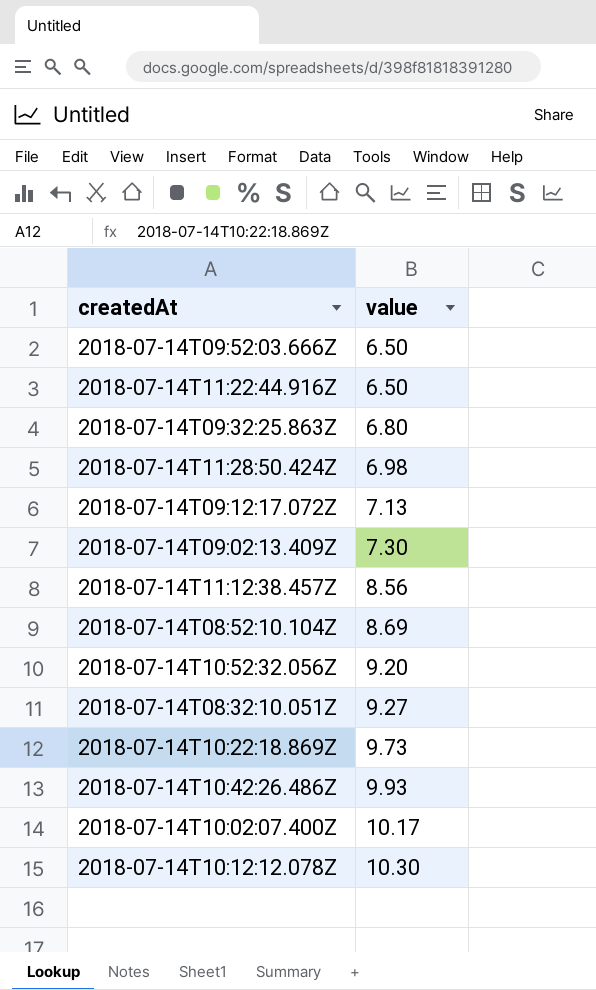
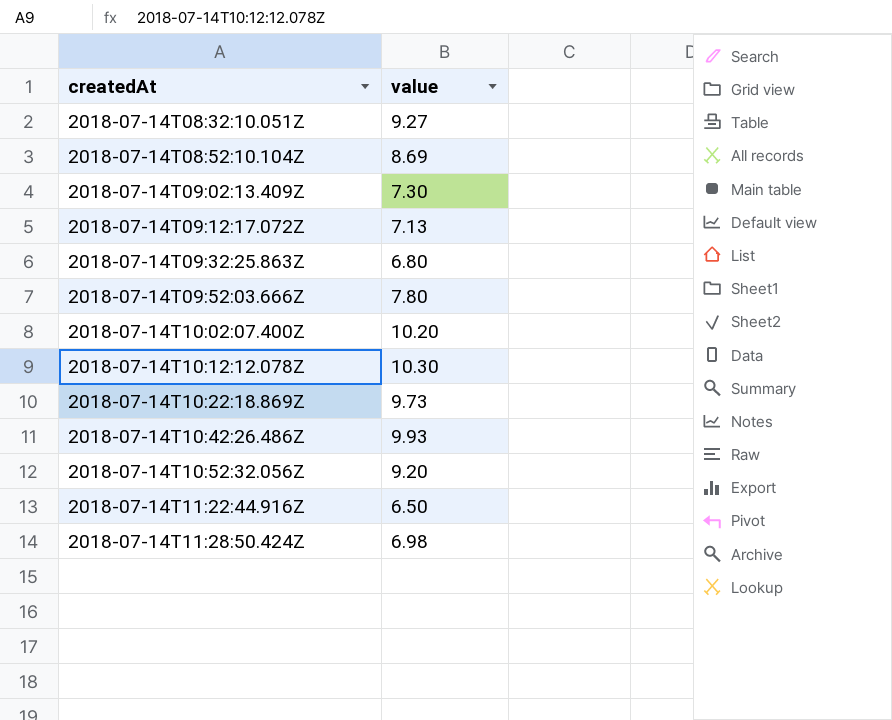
row order: value ascending -> createdAt ascending
row 2018-07-14T11:12:38.457Z: 8.56 -> none
2018-07-14T09:52:03.666Z | value: 6.50 -> 7.80
2018-07-14T10:02:07.400Z | value: 10.17 -> 10.20

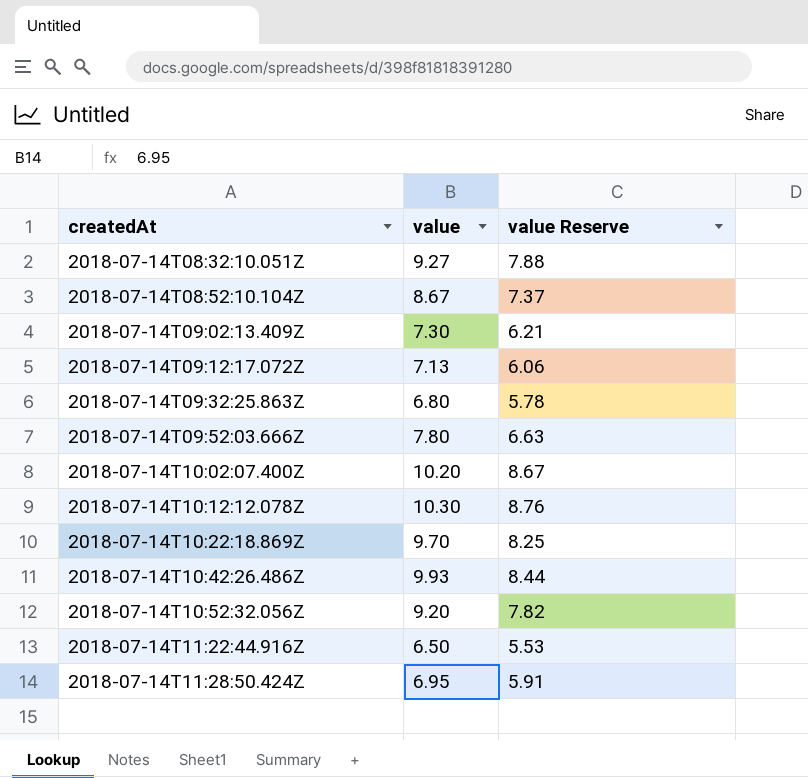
column value Reserve | formula: none -> [value] * 0.85
2018-07-14T08:52:10.104Z | value: 8.69 -> 8.67
2018-07-14T10:22:18.869Z | value: 9.73 -> 9.70
2018-07-14T11:28:50.424Z | value: 6.98 -> 6.95

